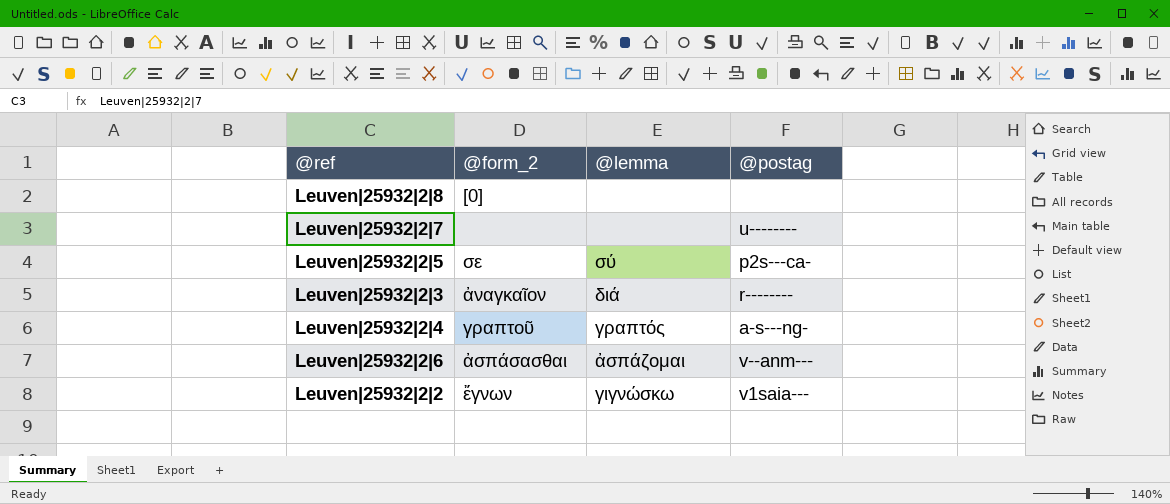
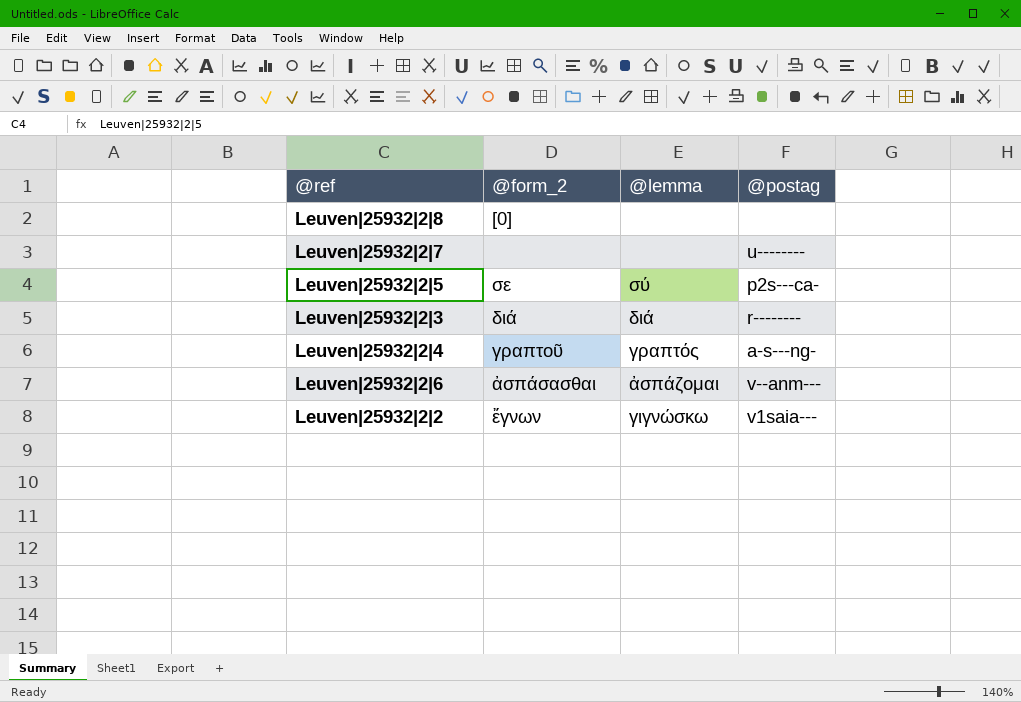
Leuven|25932|2|3 | @form_2: ἀναγκαῖον -> διά

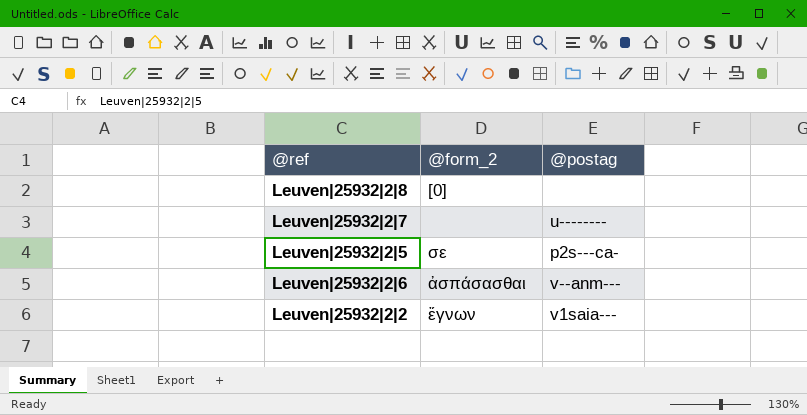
column @lemma | position: 3 -> none
row Leuven|25932|2|3: διά | διά | r-------- -> none
row Leuven|25932|2|4: γραπτοῦ | γραπτός | a-s---ng- -> none

